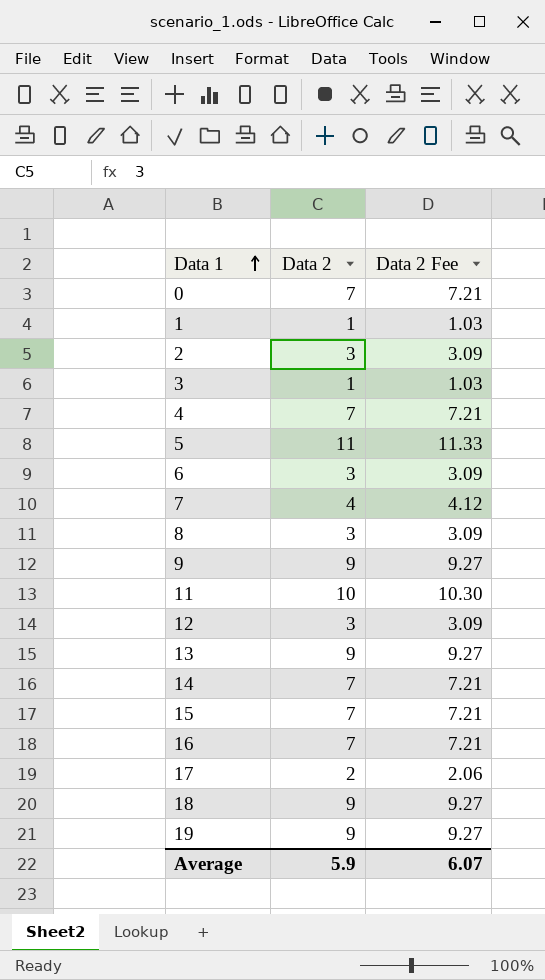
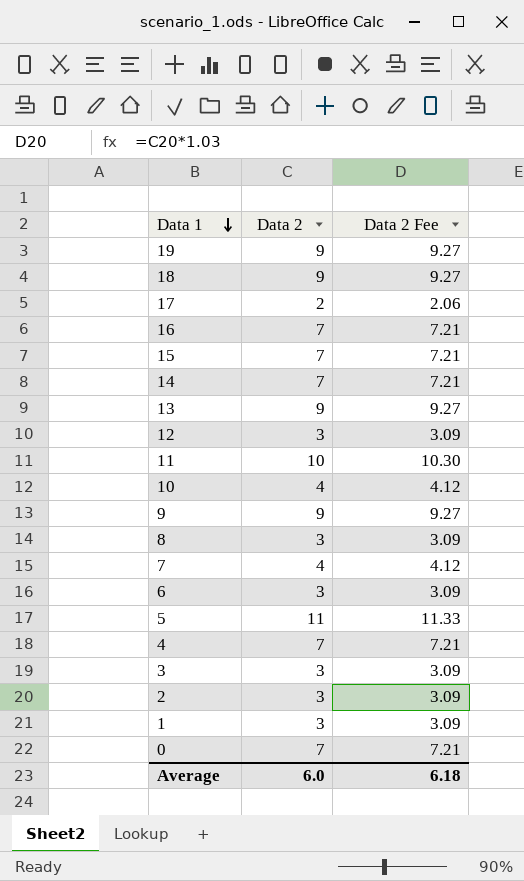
row order: Data 1 ascending -> Data 1 descending
row 10: none -> 4 | 4.12
3 | Data 2: 1 -> 3
3 | Data 2 Fee: 1.03 -> 3.09
1 | Data 2: 1 -> 3
1 | Data 2 Fee: 1.03 -> 3.09
Average | Data 2: 5.9 -> 6.0
Average | Data 2 Fee: 6.07 -> 6.18

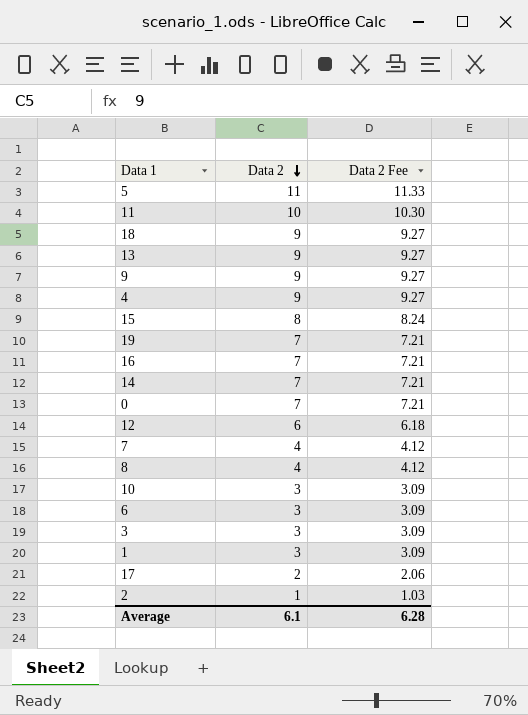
row order: Data 1 descending -> Data 2 descending
4 | Data 2: 7 -> 9
4 | Data 2 Fee: 7.21 -> 9.27
15 | Data 2: 7 -> 8
15 | Data 2 Fee: 7.21 -> 8.24
19 | Data 2: 9 -> 7
19 | Data 2 Fee: 9.27 -> 7.21
12 | Data 2: 3 -> 6
12 | Data 2 Fee: 3.09 -> 6.18
8 | Data 2: 3 -> 4
8 | Data 2 Fee: 3.09 -> 4.12
10 | Data 2: 4 -> 3
10 | Data 2 Fee: 4.12 -> 3.09
2 | Data 2: 3 -> 1
2 | Data 2 Fee: 3.09 -> 1.03
Average | Data 2: 6.0 -> 6.1
Average | Data 2 Fee: 6.18 -> 6.28

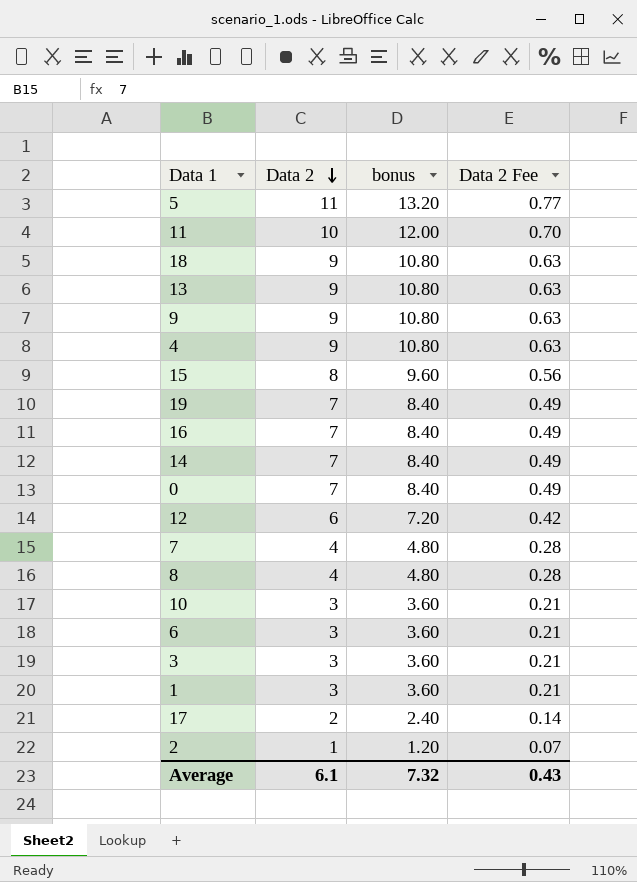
column bonus | formula: none -> [Data 2] * 1.2
column Data 2 Fee | formula: [Data 2] * 1.03 -> [Data 2] * 0.07
Average | Data 2 Fee: 6.28 -> 0.43

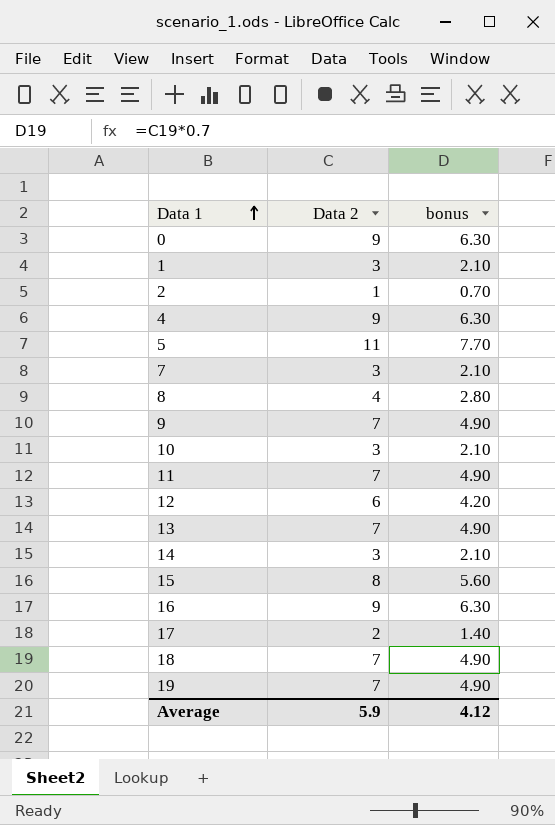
row order: Data 2 descending -> Data 1 ascending
column Data 2 Fee | formula: [Data 2] * 0.07 -> none
column bonus | formula: [Data 2] * 1.2 -> [Data 2] * 0.7
row 6: 3 | 3.60 | 0.21 -> none
row 3: 3 | 3.60 | 0.21 -> none
0 | Data 2: 7 -> 9
7 | Data 2: 4 -> 3
9 | Data 2: 9 -> 7
11 | Data 2: 10 -> 7
13 | Data 2: 9 -> 7
14 | Data 2: 7 -> 3
16 | Data 2: 7 -> 9
18 | Data 2: 9 -> 7
Average | Data 2: 6.1 -> 5.9
Average | bonus: 7.32 -> 4.12

